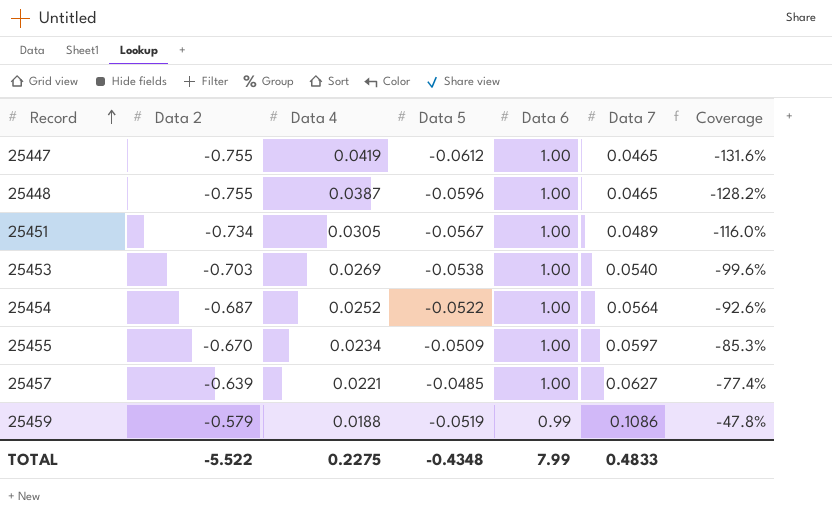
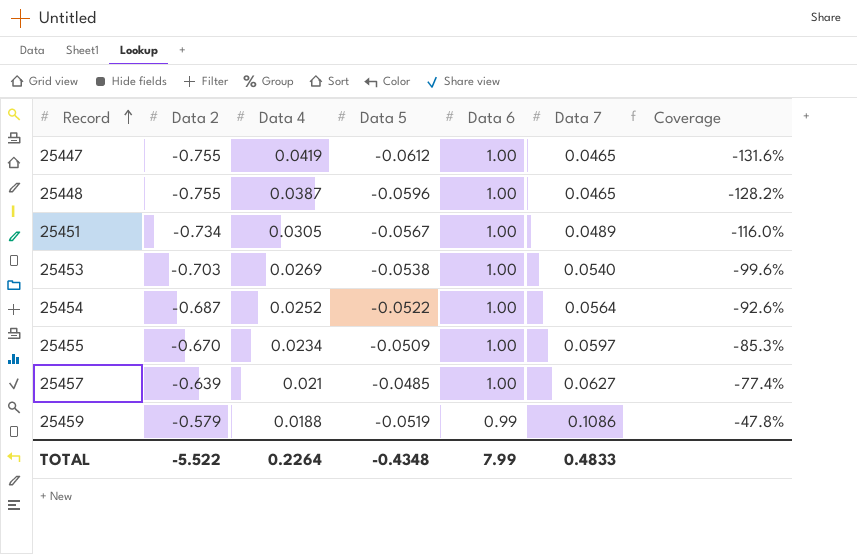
25457 | Data 4: 0.0221 -> 0.021
TOTAL | Data 4: 0.2275 -> 0.2264

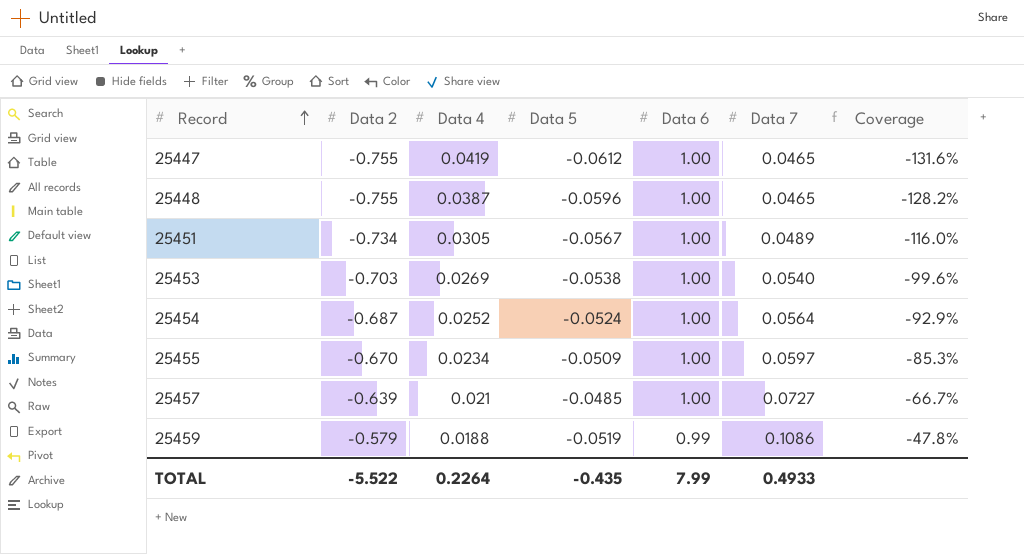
25454 | Data 5: -0.0522 -> -0.0524
25454 | Coverage: -92.6% -> -92.9%
25457 | Data 7: 0.0627 -> 0.0727
25457 | Coverage: -77.4% -> -66.7%
TOTAL | Data 5: -0.4348 -> -0.435
TOTAL | Data 7: 0.4833 -> 0.4933

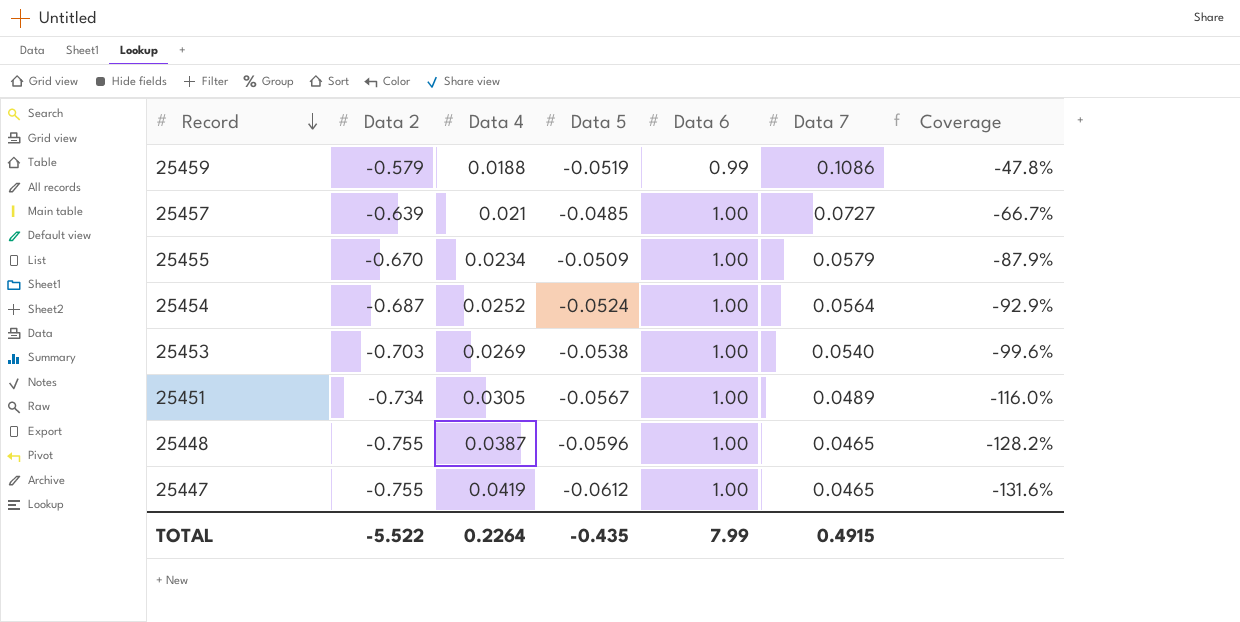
row order: Record ascending -> Record descending
25455 | Data 7: 0.0597 -> 0.0579
25455 | Coverage: -85.3% -> -87.9%
TOTAL | Data 7: 0.4933 -> 0.4915

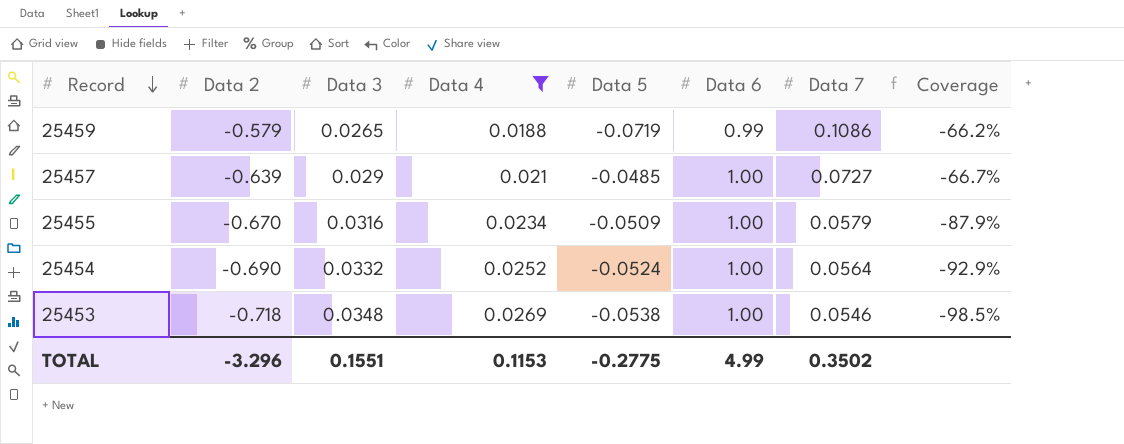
filter: none -> Data 4 <= 0.0269
column Data 3 | position: none -> 3
25459 | Data 5: -0.0519 -> -0.0719
25459 | Coverage: -47.8% -> -66.2%
25454 | Data 2: -0.687 -> -0.690
25453 | Data 2: -0.703 -> -0.718
25453 | Data 7: 0.0540 -> 0.0546
25453 | Coverage: -99.6% -> -98.5%
TOTAL | Data 2: -5.522 -> -3.296
TOTAL | Data 4: 0.2264 -> 0.1153
TOTAL | Data 5: -0.435 -> -0.2775
TOTAL | Data 6: 7.99 -> 4.99
TOTAL | Data 7: 0.4915 -> 0.3502

